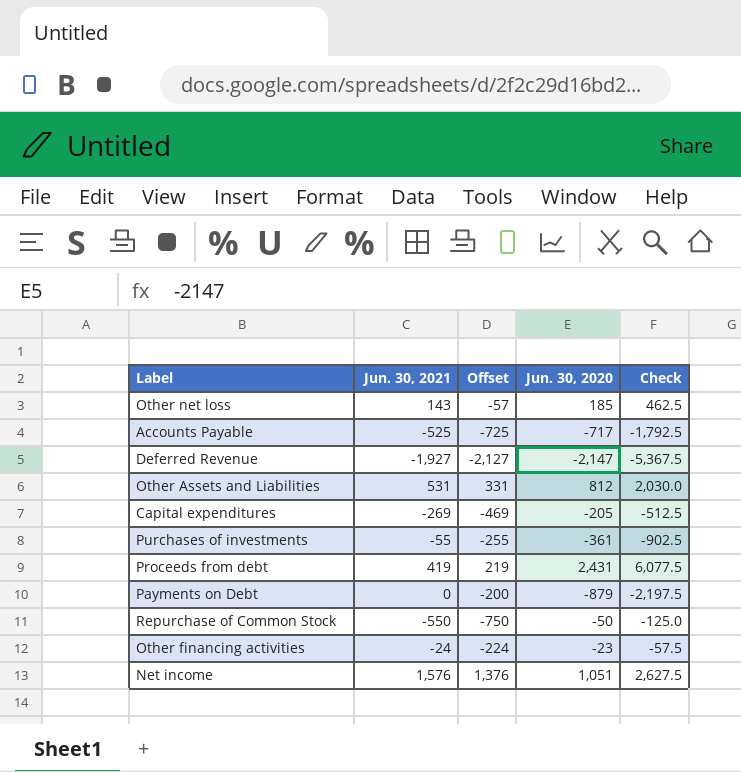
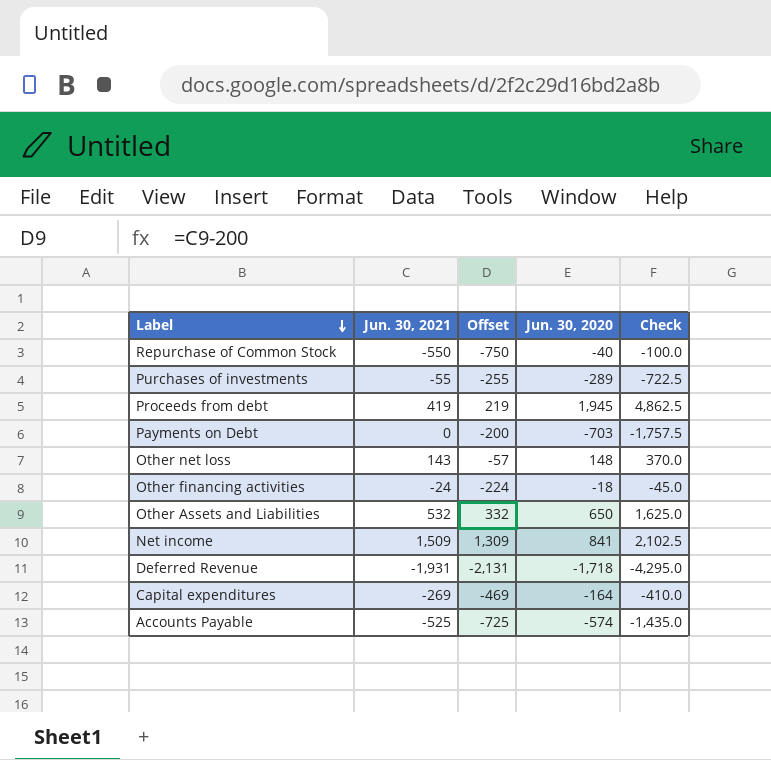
row order: none -> Label descending
Repurchase of Common Stock | Jun. 30, 2020: -50 -> -40
Repurchase of Common Stock | Check: -125.0 -> -100.0
Purchases of investments | Jun. 30, 2020: -361 -> -289
Purchases of investments | Check: -902.5 -> -722.5
Proceeds from debt | Jun. 30, 2020: 2,431 -> 1,945
Proceeds from debt | Check: 6,077.5 -> 4,862.5
Payments on Debt | Jun. 30, 2020: -879 -> -703
Payments on Debt | Check: -2,197.5 -> -1,757.5
Other net loss | Jun. 30, 2020: 185 -> 148
Other net loss | Check: 462.5 -> 370.0
Other financing activities | Jun. 30, 2020: -23 -> -18
Other financing activities | Check: -57.5 -> -45.0
Other Assets and Liabilities | Jun. 30, 2021: 531 -> 532
Other Assets and Liabilities | Offset: 331 -> 332
Other Assets and Liabilities | Jun. 30, 2020: 812 -> 650
Other Assets and Liabilities | Check: 2,030.0 -> 1,625.0
Net income | Jun. 30, 2021: 1,576 -> 1,509
Net income | Offset: 1,376 -> 1,309
Net income | Jun. 30, 2020: 1,051 -> 841
Net income | Check: 2,627.5 -> 2,102.5
Deferred Revenue | Jun. 30, 2021: -1,927 -> -1,931
Deferred Revenue | Offset: -2,127 -> -2,131
Deferred Revenue | Jun. 30, 2020: -2,147 -> -1,718
Deferred Revenue | Check: -5,367.5 -> -4,295.0
Capital expenditures | Jun. 30, 2020: -205 -> -164
Capital expenditures | Check: -512.5 -> -410.0
Accounts Payable | Jun. 30, 2020: -717 -> -574
Accounts Payable | Check: -1,792.5 -> -1,435.0

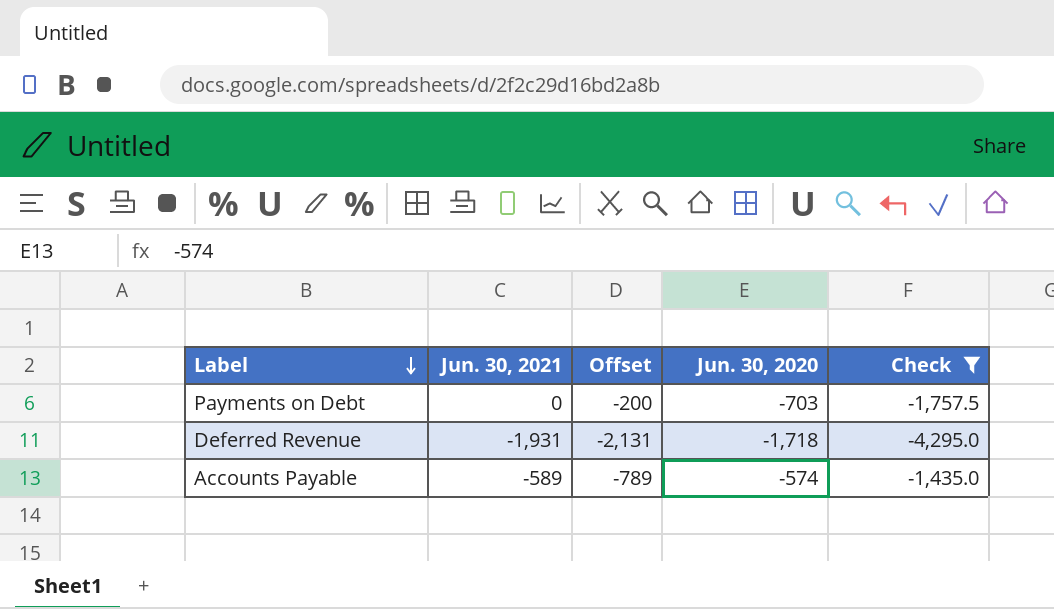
filter: none -> Check <= -1,435.0
Accounts Payable | Jun. 30, 2021: -525 -> -589
Accounts Payable | Offset: -725 -> -789

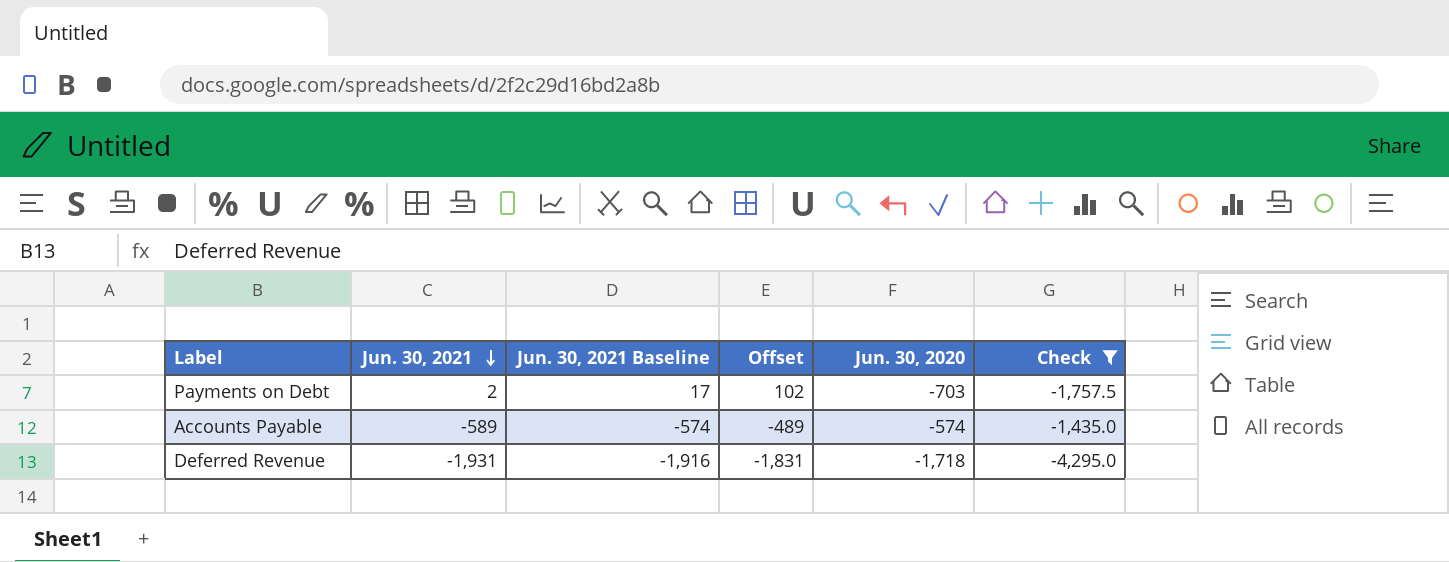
row order: Label descending -> Jun. 30, 2021 descending
column Jun. 30, 2021 Baseline | formula: none -> [Jun. 30, 2021] + 15
column Offset | formula: [Jun. 30, 2021] - 200 -> [Jun. 30, 2021] + 100
Payments on Debt | Jun. 30, 2021: 0 -> 2

